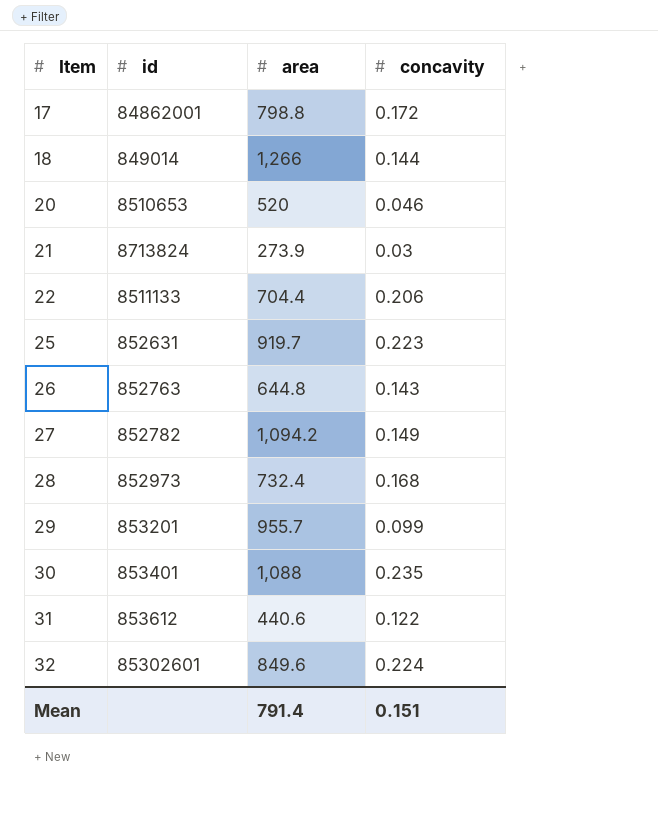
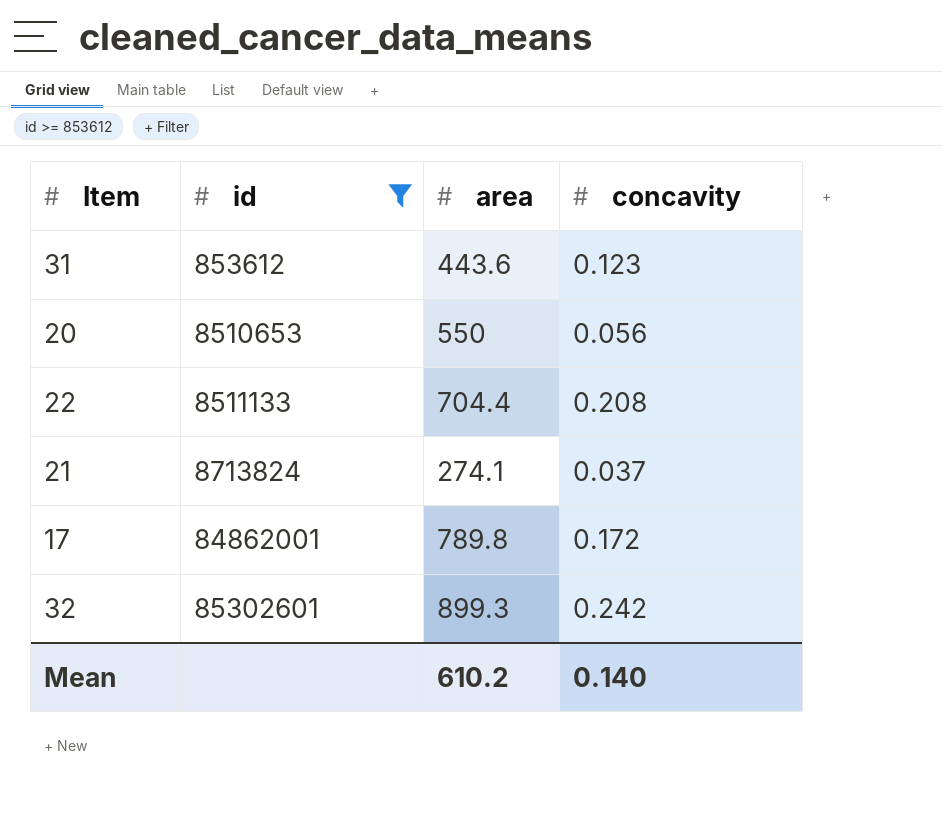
filter: none -> id >= 853612
row order: Item ascending -> id ascending
31 | area: 440.6 -> 443.6
31 | concavity: 0.122 -> 0.123
20 | area: 520 -> 550
20 | concavity: 0.046 -> 0.056
22 | concavity: 0.206 -> 0.208
21 | area: 273.9 -> 274.1
21 | concavity: 0.03 -> 0.037
17 | area: 798.8 -> 789.8
32 | area: 849.6 -> 899.3
32 | concavity: 0.224 -> 0.242
Mean | area: 791.4 -> 610.2
Mean | concavity: 0.151 -> 0.140

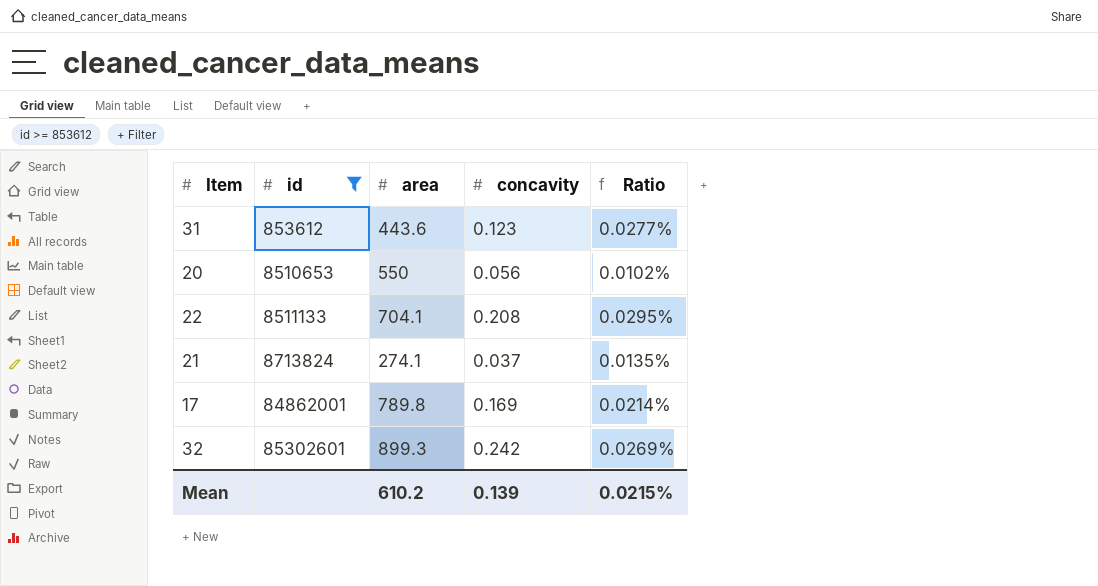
column Ratio | formula: none -> [concavity] / [area]
22 | area: 704.4 -> 704.1
17 | concavity: 0.172 -> 0.169
Mean | concavity: 0.140 -> 0.139

